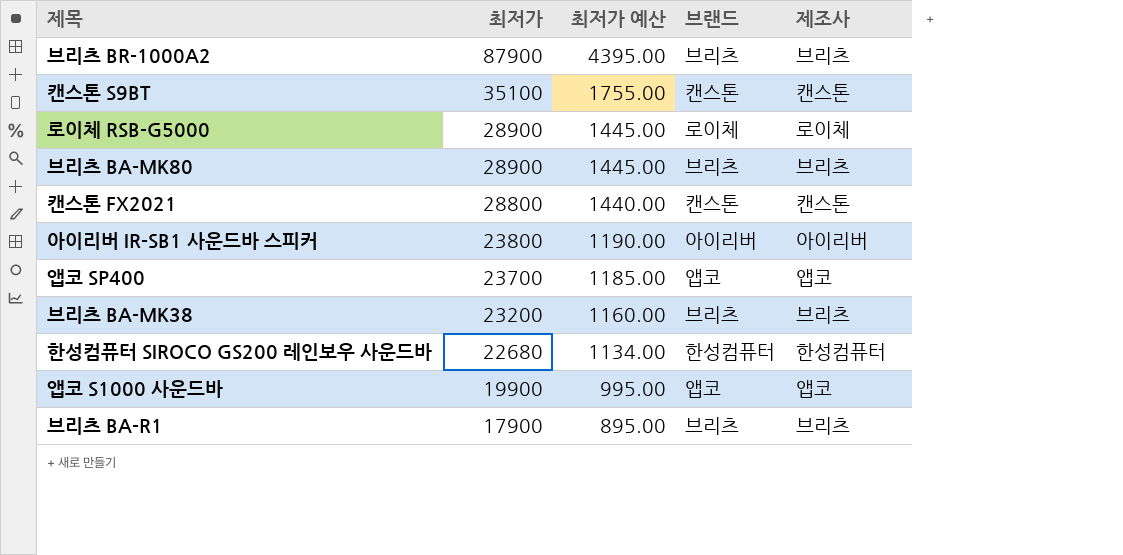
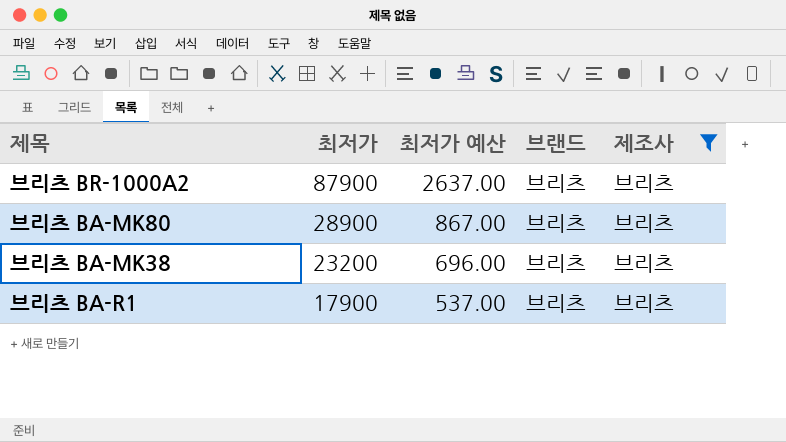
filter: none -> 제조사 = 브리츠
column 최저가 예산 | formula: [최저가] * 0.05 -> [최저가] * 0.03

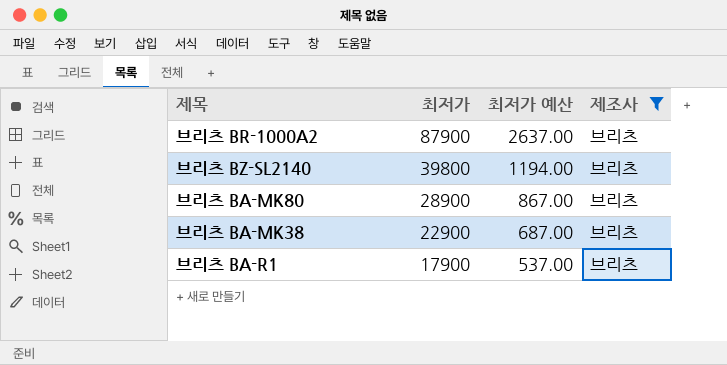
column 브랜드 | position: 4 -> none
row 브리츠 BZ-SL2140: none -> 39800 | 1194.00 | 브리츠
브리츠 BA-MK38 | 최저가: 23200 -> 22900
브리츠 BA-MK38 | 최저가 예산: 696.00 -> 687.00

